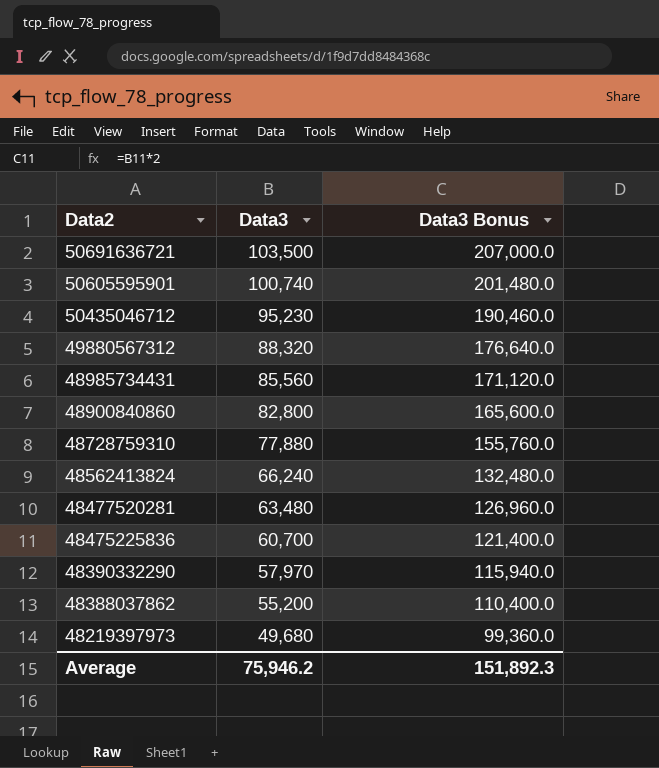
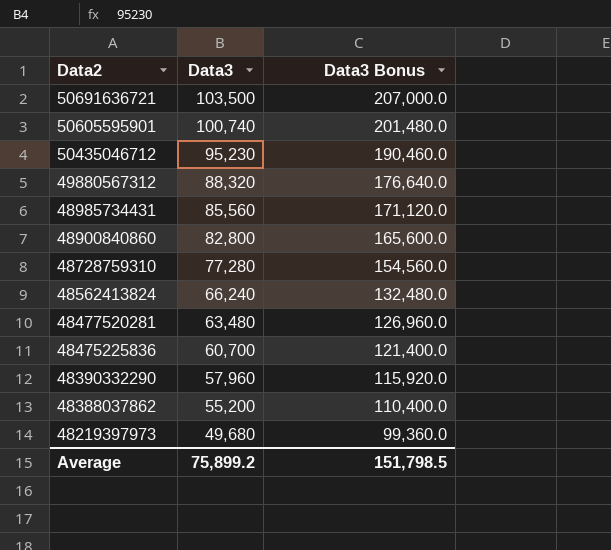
48728759310 | Data3: 77,880 -> 77,280
48728759310 | Data3 Bonus: 155,760.0 -> 154,560.0
48390332290 | Data3: 57,970 -> 57,960
48390332290 | Data3 Bonus: 115,940.0 -> 115,920.0
Average | Data3: 75,946.2 -> 75,899.2
Average | Data3 Bonus: 151,892.3 -> 151,798.5

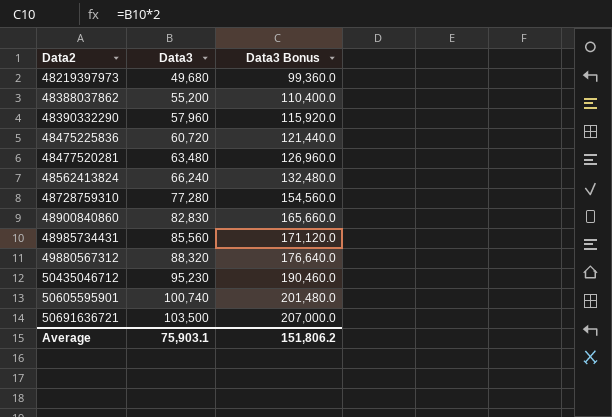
row order: Data2 descending -> Data2 ascending
48475225836 | Data3: 60,700 -> 60,720
48475225836 | Data3 Bonus: 121,400.0 -> 121,440.0
48900840860 | Data3: 82,800 -> 82,830
48900840860 | Data3 Bonus: 165,600.0 -> 165,660.0
Average | Data3: 75,899.2 -> 75,903.1
Average | Data3 Bonus: 151,798.5 -> 151,806.2

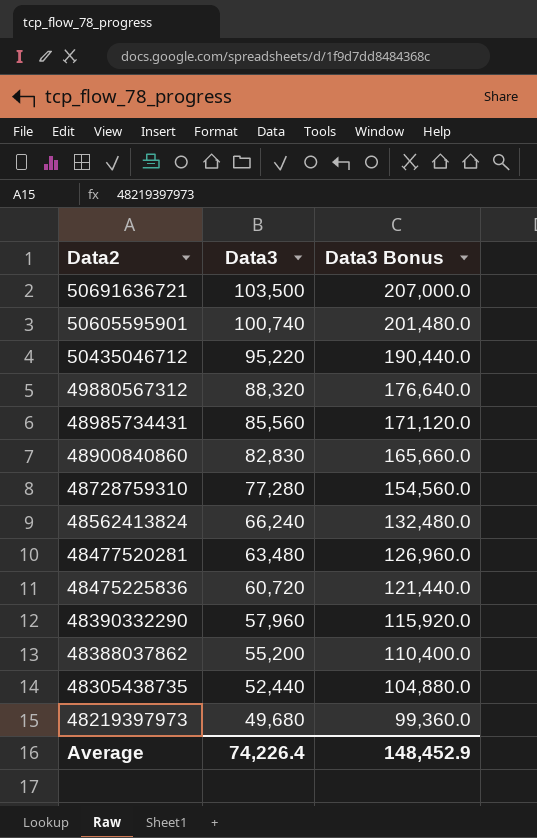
row order: Data2 ascending -> Data2 descending
50435046712 | Data3: 95,230 -> 95,220
50435046712 | Data3 Bonus: 190,460.0 -> 190,440.0
row 48305438735: none -> 52,440 | 104,880.0
Average | Data3: 75,903.1 -> 74,226.4
Average | Data3 Bonus: 151,806.2 -> 148,452.9

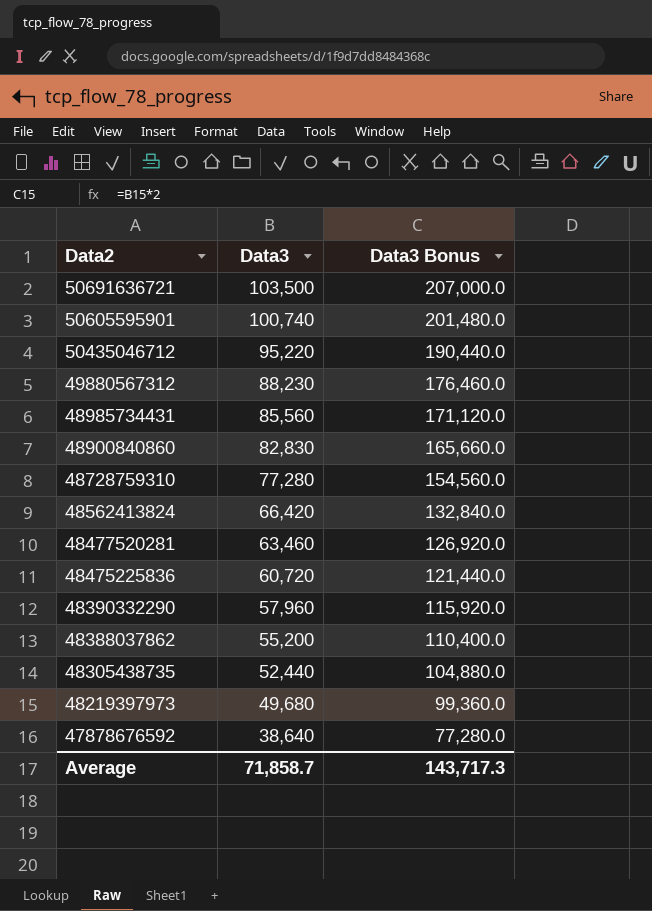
49880567312 | Data3: 88,320 -> 88,230
49880567312 | Data3 Bonus: 176,640.0 -> 176,460.0
48562413824 | Data3: 66,240 -> 66,420
48562413824 | Data3 Bonus: 132,480.0 -> 132,840.0
48477520281 | Data3: 63,480 -> 63,460
48477520281 | Data3 Bonus: 126,960.0 -> 126,920.0
row 47878676592: none -> 38,640 | 77,280.0
Average | Data3: 74,226.4 -> 71,858.7
Average | Data3 Bonus: 148,452.9 -> 143,717.3

